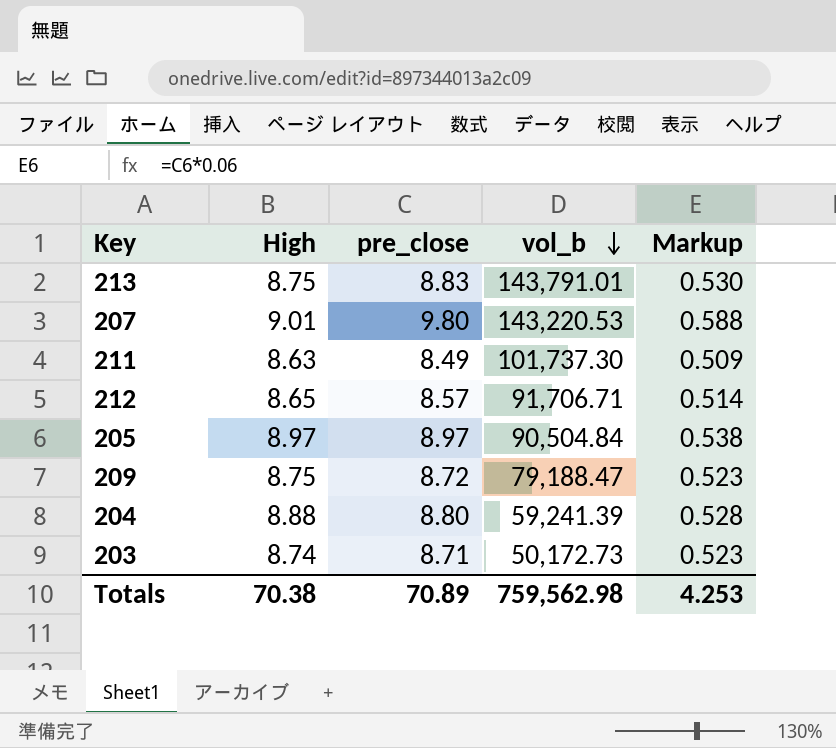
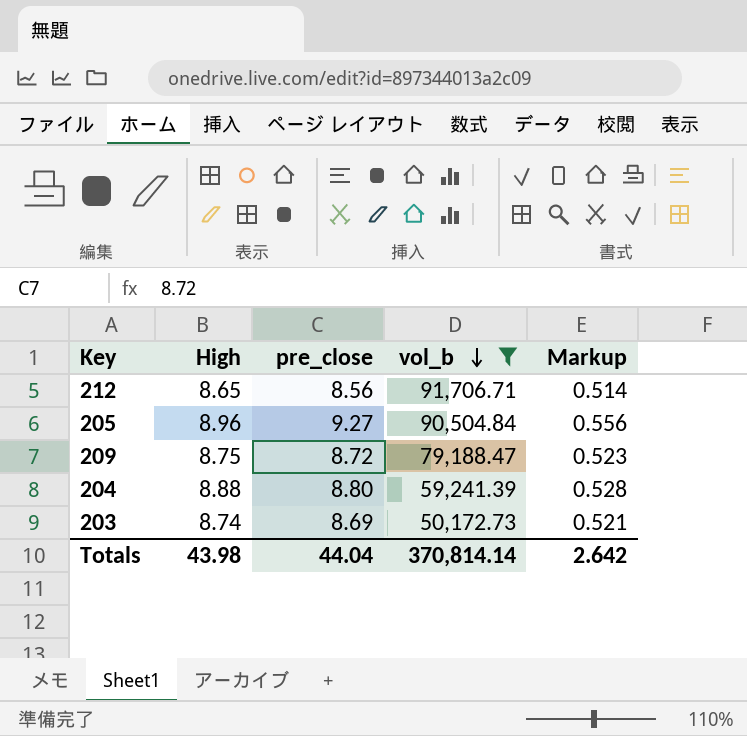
filter: none -> vol_b <= 91,706.71
212 | pre_close: 8.57 -> 8.56
205 | High: 8.97 -> 8.96
205 | pre_close: 8.97 -> 9.27
205 | Markup: 0.538 -> 0.556
203 | pre_close: 8.71 -> 8.69
203 | Markup: 0.523 -> 0.521
Totals | High: 70.38 -> 43.98
Totals | pre_close: 70.89 -> 44.04
Totals | vol_b: 759,562.98 -> 370,814.14
Totals | Markup: 4.253 -> 2.642

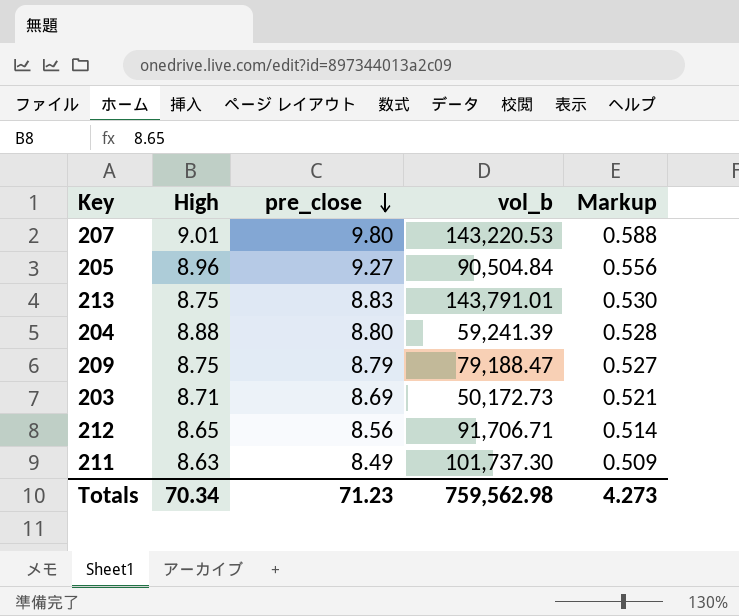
filter: vol_b <= 91,706.71 -> none
row order: vol_b descending -> pre_close descending
209 | pre_close: 8.72 -> 8.79
209 | Markup: 0.523 -> 0.527
203 | High: 8.74 -> 8.71
Totals | High: 43.98 -> 70.34
Totals | pre_close: 44.04 -> 71.23
Totals | vol_b: 370,814.14 -> 759,562.98
Totals | Markup: 2.642 -> 4.273

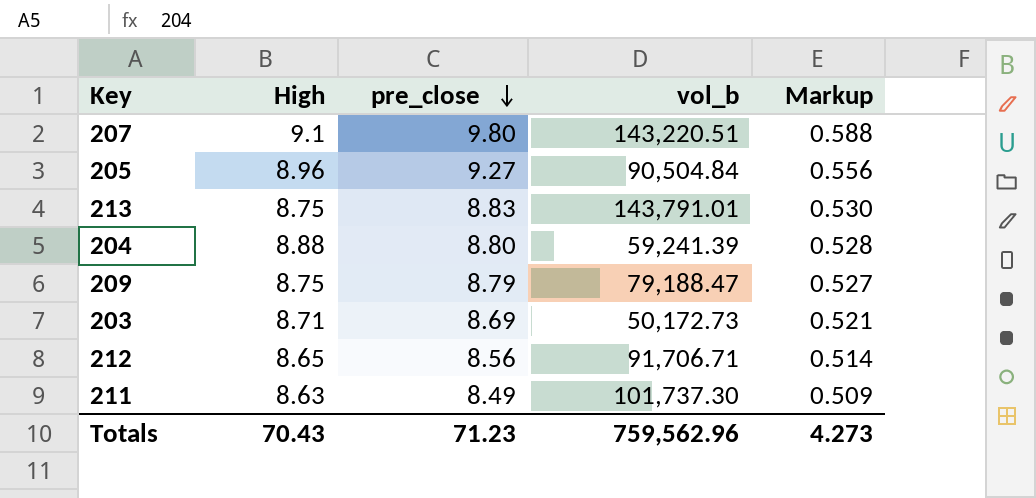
207 | High: 9.01 -> 9.1
207 | vol_b: 143,220.53 -> 143,220.51
Totals | High: 70.34 -> 70.43
Totals | vol_b: 759,562.98 -> 759,562.96

